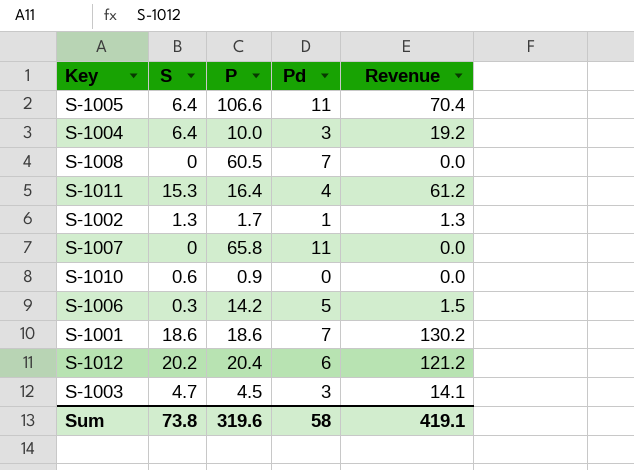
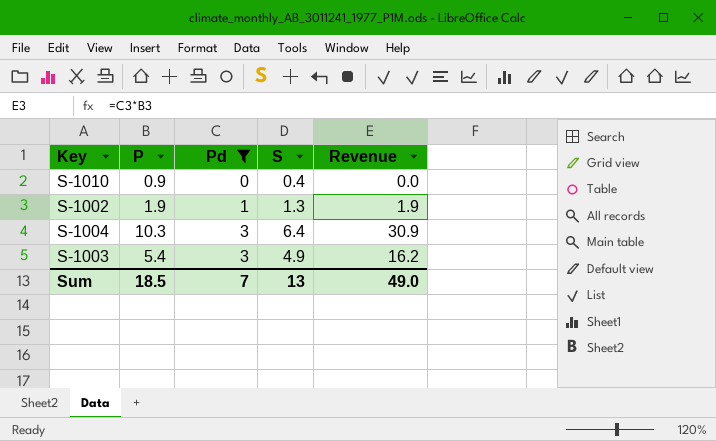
filter: none -> Pd <= 3
row order: none -> Pd ascending
column S | position: 2 -> 4
column Revenue | formula: [S] * [Pd] -> [P] * [Pd]
S-1010 | S: 0.6 -> 0.4
S-1002 | P: 1.7 -> 1.9
S-1004 | P: 10.0 -> 10.3
S-1003 | P: 4.5 -> 5.4
S-1003 | S: 4.7 -> 4.9
Sum | P: 319.6 -> 18.5
Sum | Pd: 58 -> 7
Sum | S: 73.8 -> 13
Sum | Revenue: 419.1 -> 49.0

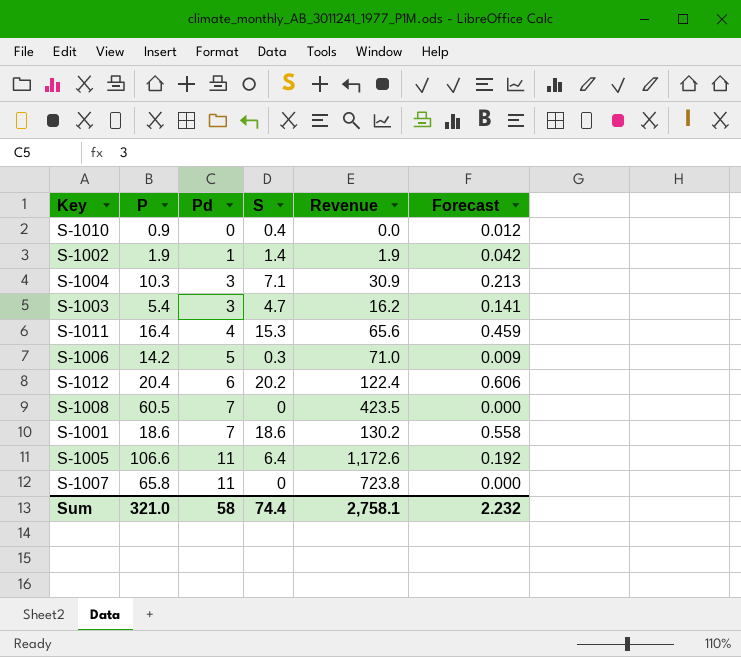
filter: Pd <= 3 -> none
column Forecast | formula: none -> [S] * 0.03
S-1002 | S: 1.3 -> 1.4
S-1004 | S: 6.4 -> 7.1
S-1003 | S: 4.9 -> 4.7
Sum | P: 18.5 -> 321.0
Sum | Pd: 7 -> 58
Sum | S: 13 -> 74.4
Sum | Revenue: 49.0 -> 2,758.1

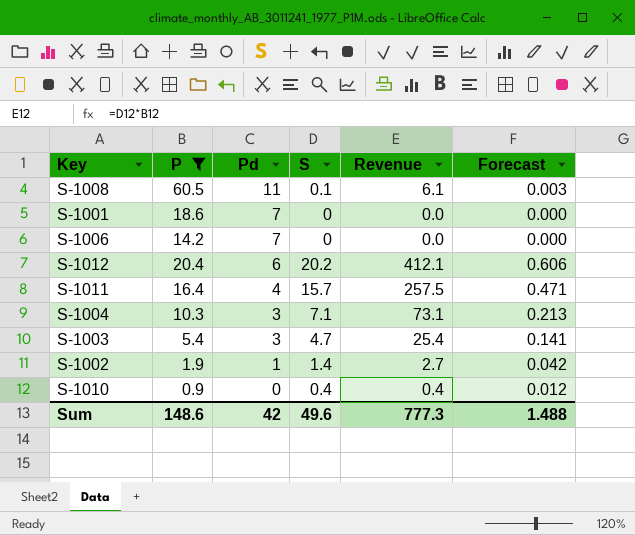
filter: none -> P <= 60.5
row order: Pd ascending -> Pd descending
column Revenue | formula: [P] * [Pd] -> [P] * [S]
S-1008 | Pd: 7 -> 11
S-1008 | S: 0 -> 0.1
S-1008 | Forecast: 0.000 -> 0.003
S-1001 | S: 18.6 -> 0
S-1001 | Forecast: 0.558 -> 0.000
S-1006 | Pd: 5 -> 7
S-1006 | S: 0.3 -> 0
S-1006 | Forecast: 0.009 -> 0.000
S-1011 | S: 15.3 -> 15.7
S-1011 | Forecast: 0.459 -> 0.471
Sum | P: 321.0 -> 148.6
Sum | Pd: 58 -> 42
Sum | S: 74.4 -> 49.6
Sum | Revenue: 2,758.1 -> 777.3
Sum | Forecast: 2.232 -> 1.488

